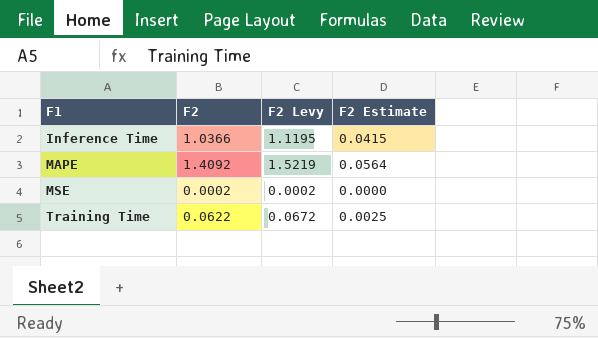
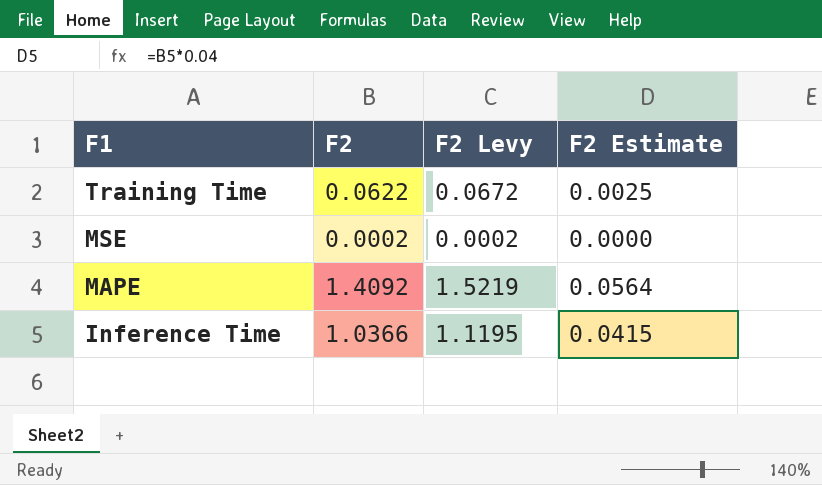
row order: F1 ascending -> F1 descending

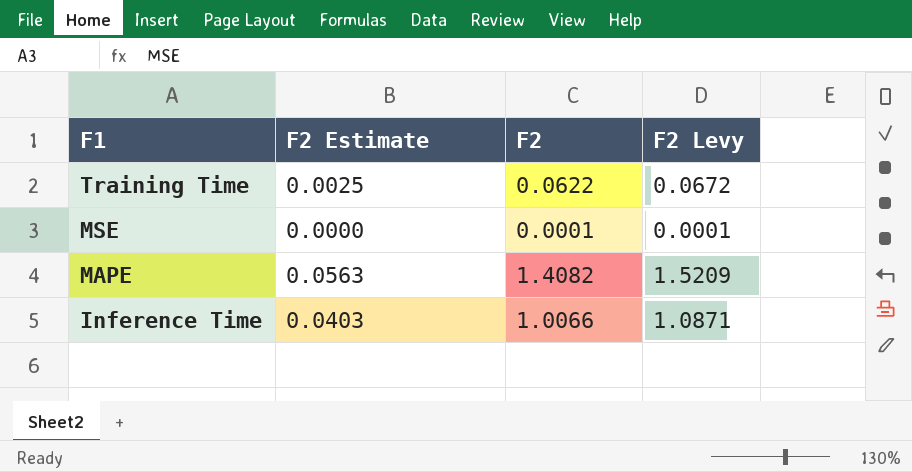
column F2 Estimate | position: 4 -> 2
MSE | F2: 0.0002 -> 0.0001
MSE | F2 Levy: 0.0002 -> 0.0001
MAPE | F2 Estimate: 0.0564 -> 0.0563
MAPE | F2: 1.4092 -> 1.4082
MAPE | F2 Levy: 1.5219 -> 1.5209
Inference Time | F2 Estimate: 0.0415 -> 0.0403
Inference Time | F2: 1.0366 -> 1.0066
Inference Time | F2 Levy: 1.1195 -> 1.0871

